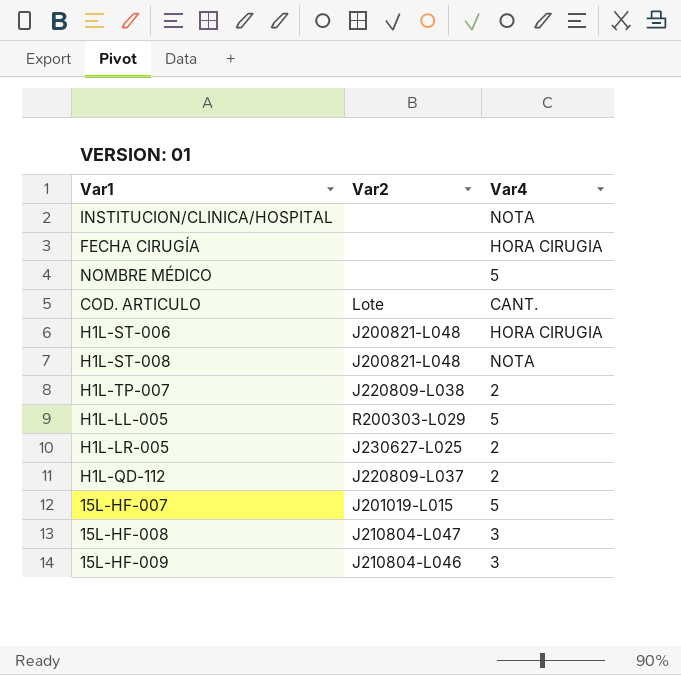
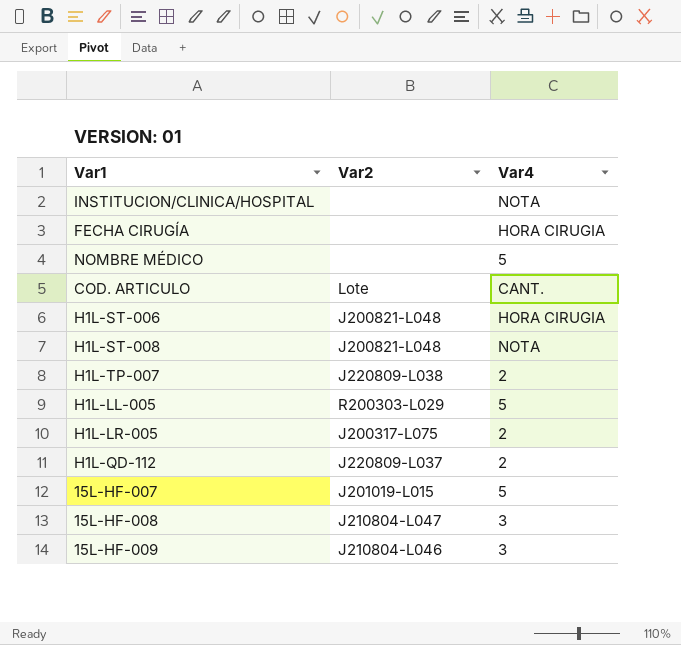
H1L-LR-005 | Var2: J230627-L025 -> J200317-L075

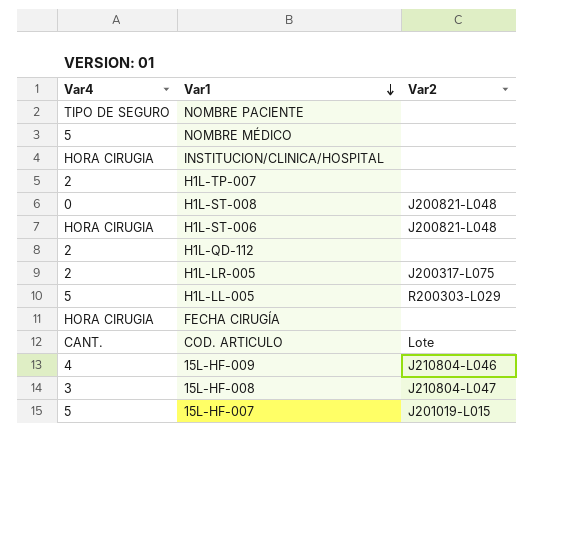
row order: none -> Var1 descending
column Var4 | position: 3 -> 1
row NOMBRE PACIENTE: none -> TIPO DE SEGURO | none
INSTITUCION/CLINICA/HOSPITAL | Var4: NOTA -> HORA CIRUGIA
H1L-TP-007 | Var2: J220809-L038 -> none
H1L-ST-008 | Var4: NOTA -> 0
H1L-QD-112 | Var2: J220809-L037 -> none
15L-HF-009 | Var4: 3 -> 4

